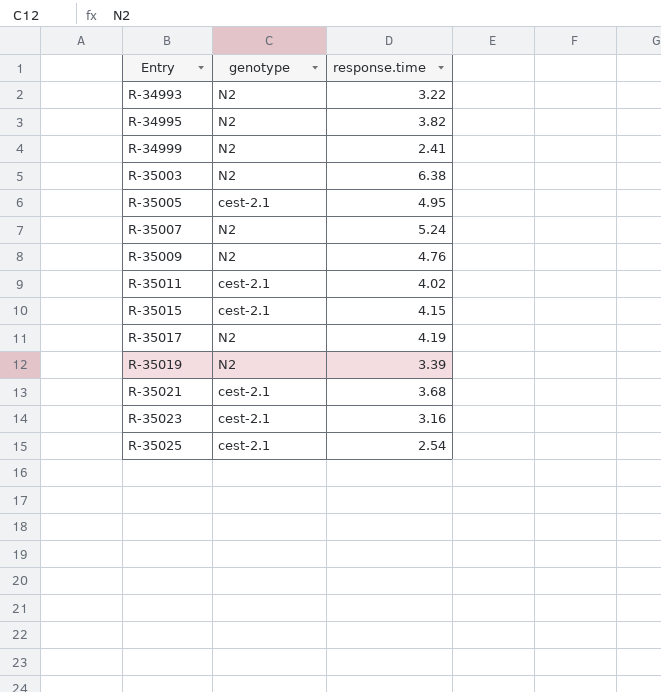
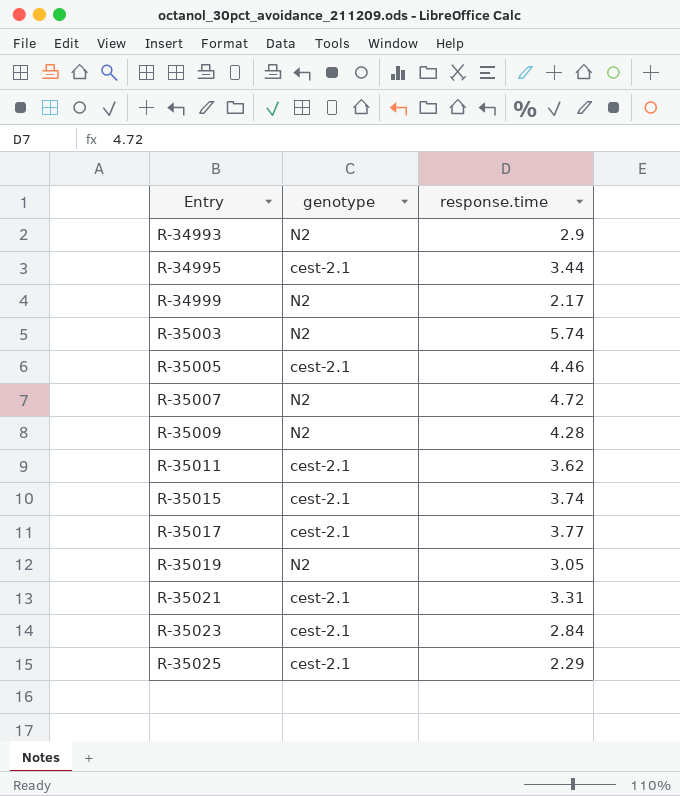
R-34993 | response.time: 3.22 -> 2.9
R-34995 | genotype: N2 -> cest-2.1
R-34995 | response.time: 3.82 -> 3.44
R-34999 | response.time: 2.41 -> 2.17
R-35003 | response.time: 6.38 -> 5.74
R-35005 | response.time: 4.95 -> 4.46
R-35007 | response.time: 5.24 -> 4.72
R-35009 | response.time: 4.76 -> 4.28
R-35011 | response.time: 4.02 -> 3.62
R-35015 | response.time: 4.15 -> 3.74
R-35017 | genotype: N2 -> cest-2.1
R-35017 | response.time: 4.19 -> 3.77
R-35019 | response.time: 3.39 -> 3.05
R-35021 | response.time: 3.68 -> 3.31
R-35023 | response.time: 3.16 -> 2.84
R-35025 | response.time: 2.54 -> 2.29

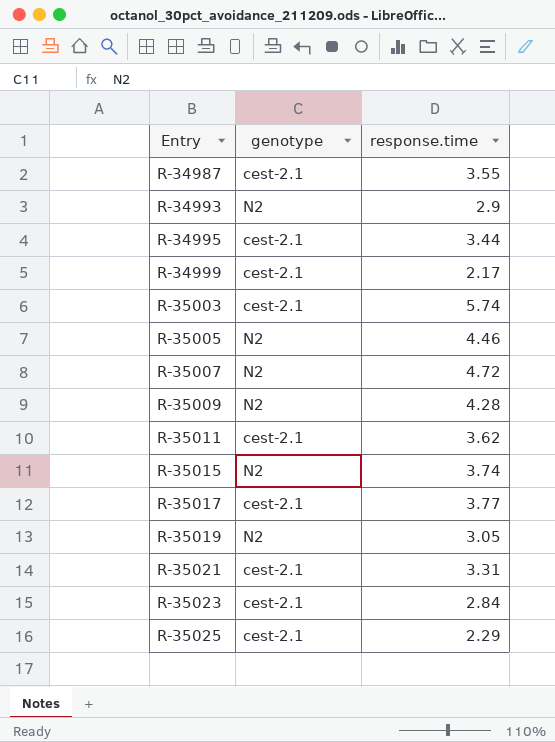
row R-34987: none -> cest-2.1 | 3.55
R-34999 | genotype: N2 -> cest-2.1
R-35003 | genotype: N2 -> cest-2.1
R-35005 | genotype: cest-2.1 -> N2
R-35015 | genotype: cest-2.1 -> N2

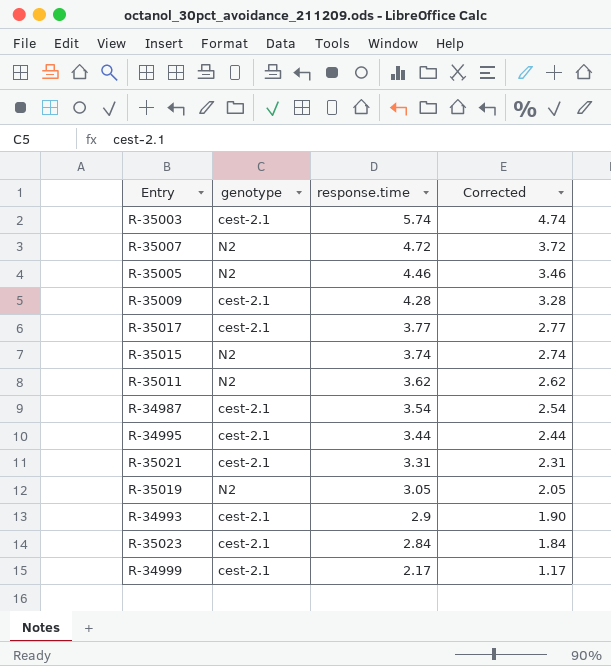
row order: Entry ascending -> response.time descending
column Corrected | formula: none -> [response.time] - 1
row R-35025: cest-2.1 | 2.29 -> none
R-35009 | genotype: N2 -> cest-2.1
R-35011 | genotype: cest-2.1 -> N2
R-34987 | response.time: 3.55 -> 3.54
R-34993 | genotype: N2 -> cest-2.1

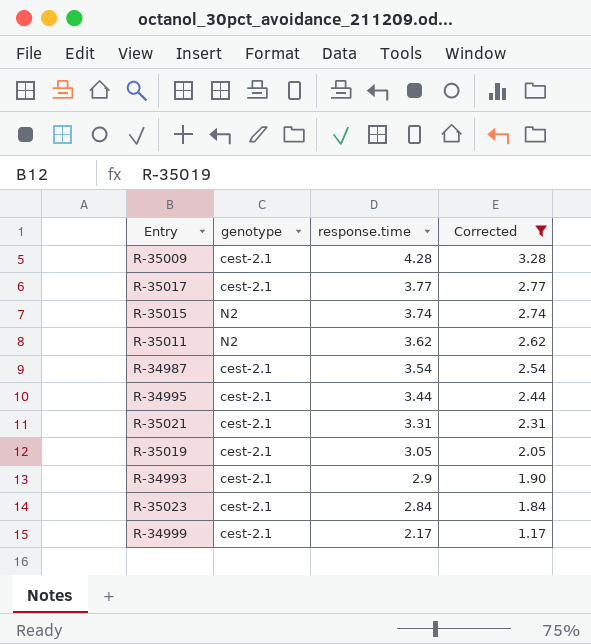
filter: none -> Corrected <= 3.28
R-35019 | genotype: N2 -> cest-2.1

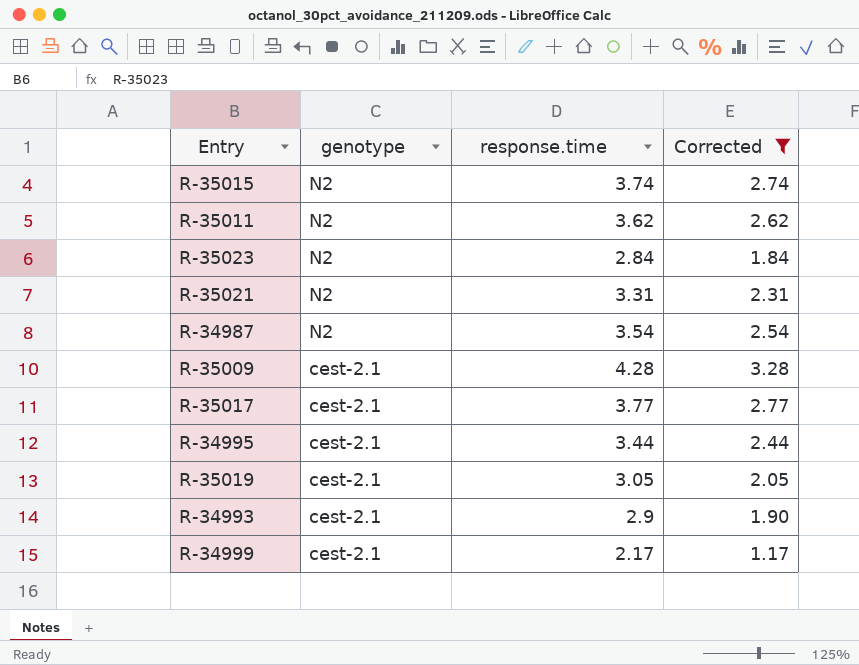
row order: response.time descending -> genotype descending
R-35023 | genotype: cest-2.1 -> N2
R-35021 | genotype: cest-2.1 -> N2
R-34987 | genotype: cest-2.1 -> N2

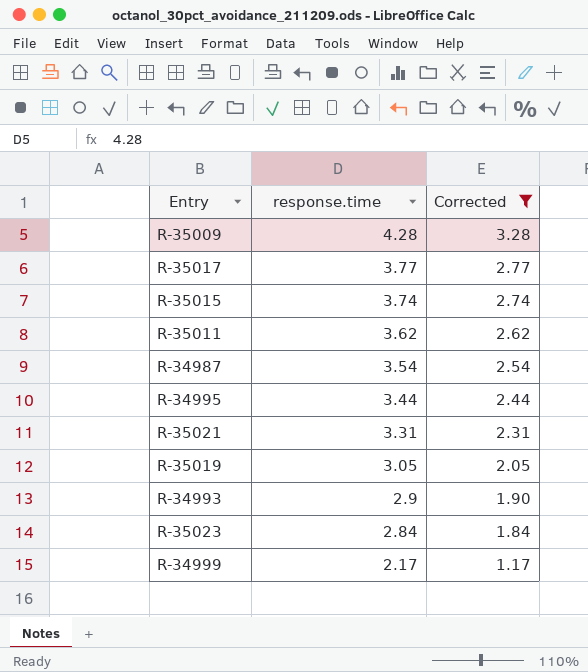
row order: genotype descending -> response.time descending
column genotype | position: 2 -> none

